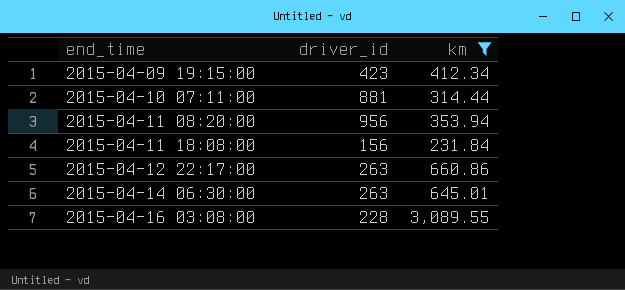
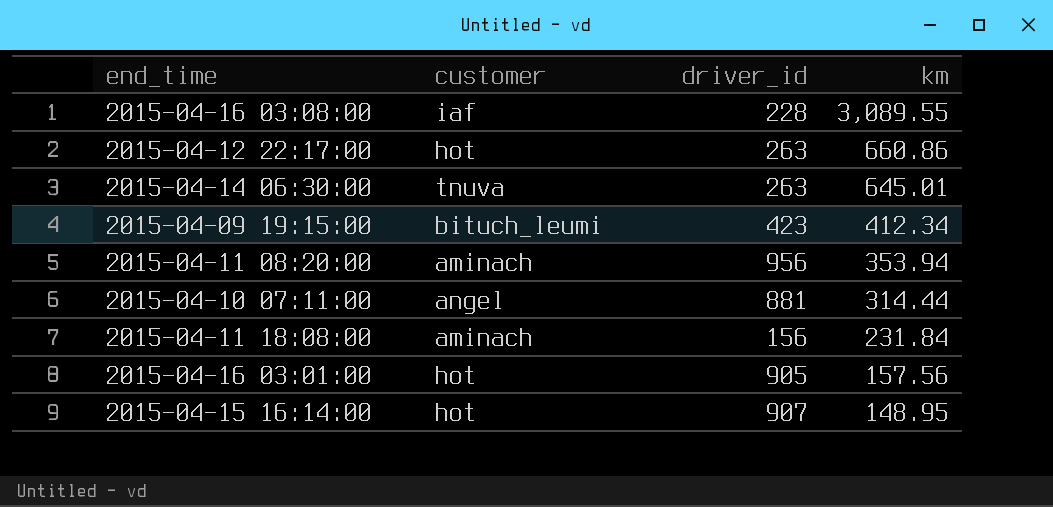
filter: km >= 231.84 -> none
row order: end_time ascending -> km descending
column customer | position: none -> 2

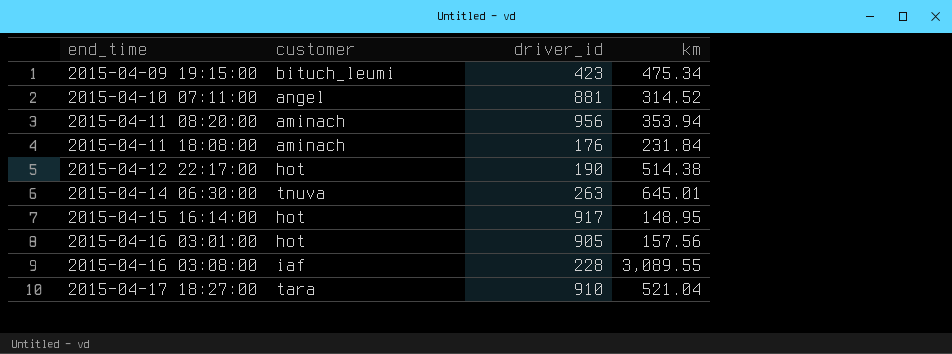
row order: km descending -> end_time ascending
2015-04-09 19:15:00 | km: 412.34 -> 475.34
2015-04-10 07:11:00 | km: 314.44 -> 314.52
2015-04-11 18:08:00 | driver_id: 156 -> 176
2015-04-12 22:17:00 | driver_id: 263 -> 190
2015-04-12 22:17:00 | km: 660.86 -> 514.38
2015-04-15 16:14:00 | driver_id: 907 -> 917
row 2015-04-17 18:27:00: none -> tara | 910 | 521.04

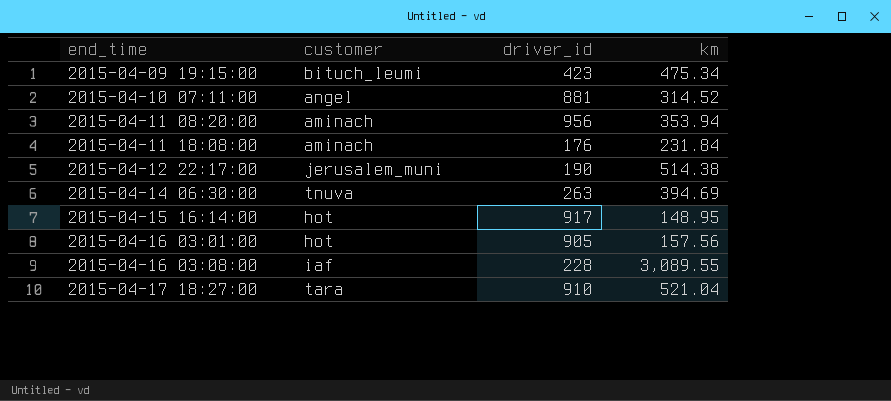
2015-04-12 22:17:00 | customer: hot -> jerusalem_muni
2015-04-14 06:30:00 | km: 645.01 -> 394.69

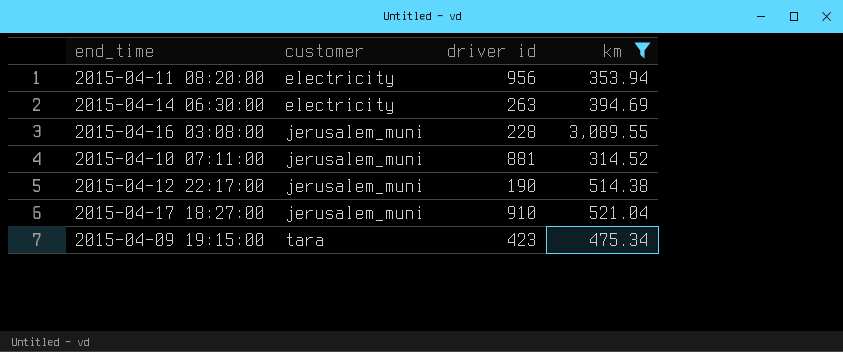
filter: none -> km >= 314.52
row order: end_time ascending -> customer ascending
column name: driver_id -> driver id
2015-04-11 08:20:00 | customer: aminach -> electricity
2015-04-14 06:30:00 | customer: tnuva -> electricity
2015-04-16 03:08:00 | customer: iaf -> jerusalem_muni
2015-04-10 07:11:00 | customer: angel -> jerusalem_muni
2015-04-17 18:27:00 | customer: tara -> jerusalem_muni
2015-04-09 19:15:00 | customer: bituch_leumi -> tara

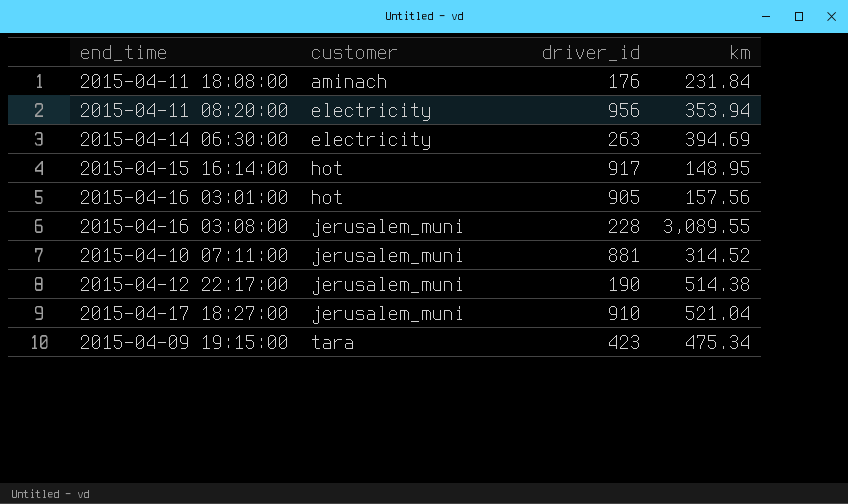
filter: km >= 314.52 -> none
column name: driver id -> driver_id

